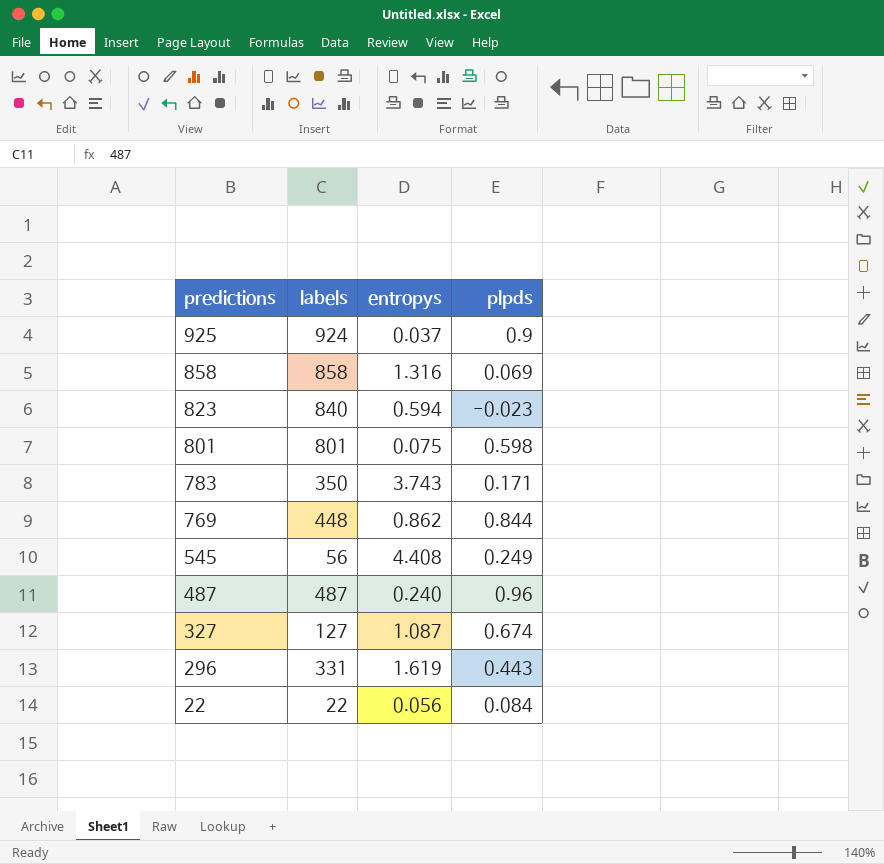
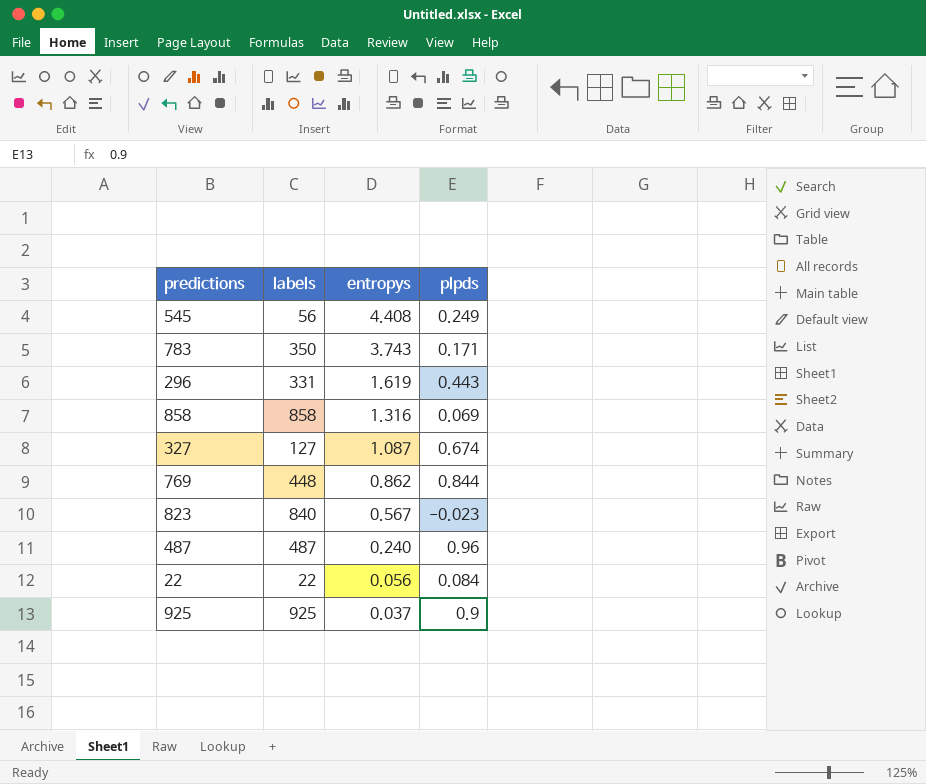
row order: predictions descending -> entropys descending
row 801: 801 | 0.075 | 0.598 -> none
823 | entropys: 0.594 -> 0.567
925 | labels: 924 -> 925

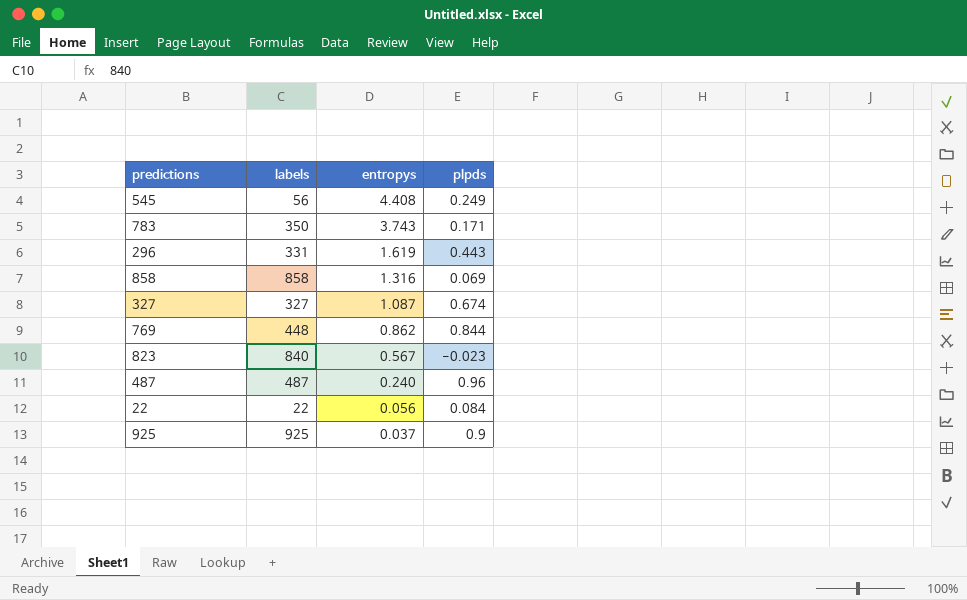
327 | labels: 127 -> 327

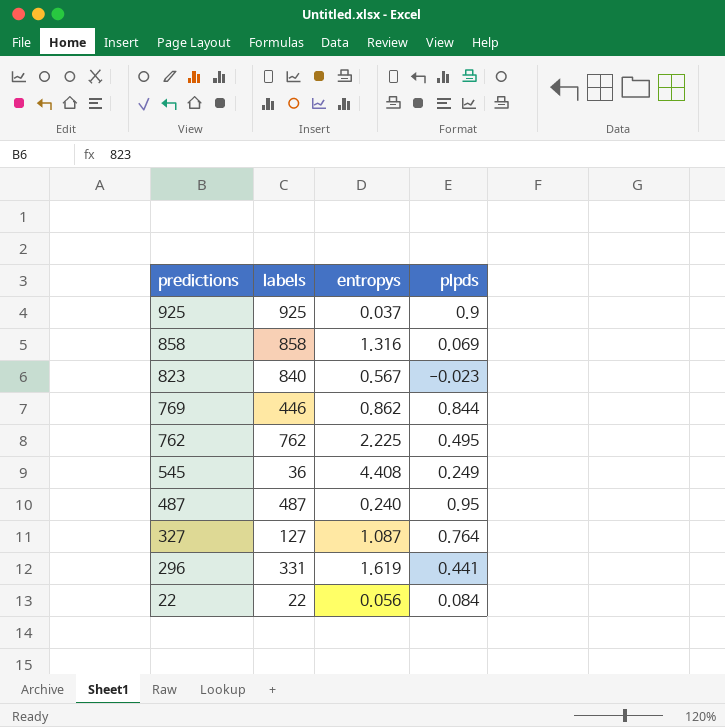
row order: entropys descending -> predictions descending
row 783: 350 | 3.743 | 0.171 -> none
769 | labels: 448 -> 446
row 762: none -> 762 | 2.225 | 0.495
545 | labels: 56 -> 36
487 | plpds: 0.96 -> 0.95
327 | labels: 327 -> 127
327 | plpds: 0.674 -> 0.764
296 | plpds: 0.443 -> 0.441

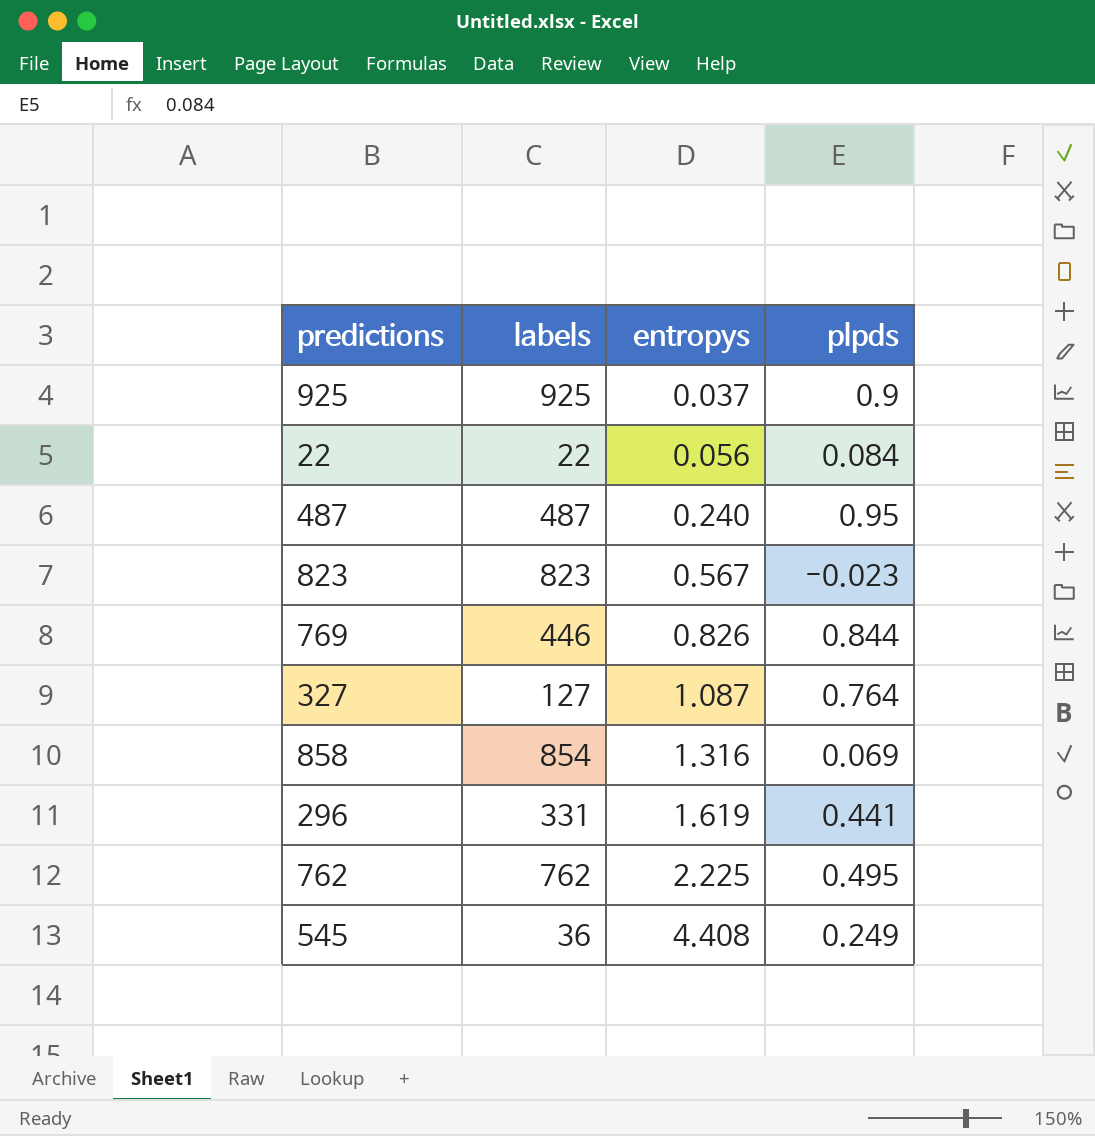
row order: predictions descending -> entropys ascending
823 | labels: 840 -> 823
769 | entropys: 0.862 -> 0.826
858 | labels: 858 -> 854

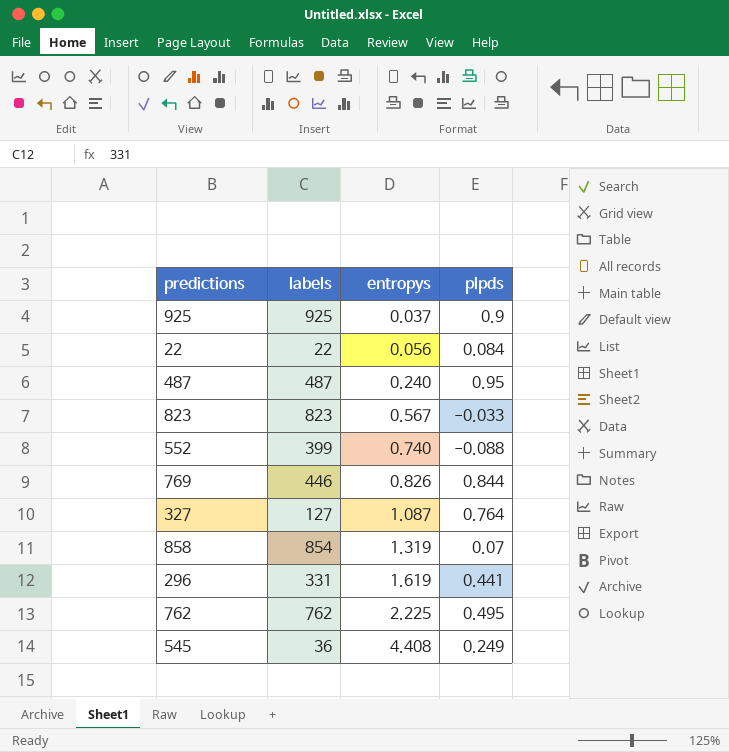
823 | plpds: -0.023 -> -0.033
row 552: none -> 399 | 0.740 | -0.088
858 | entropys: 1.316 -> 1.319
858 | plpds: 0.069 -> 0.07

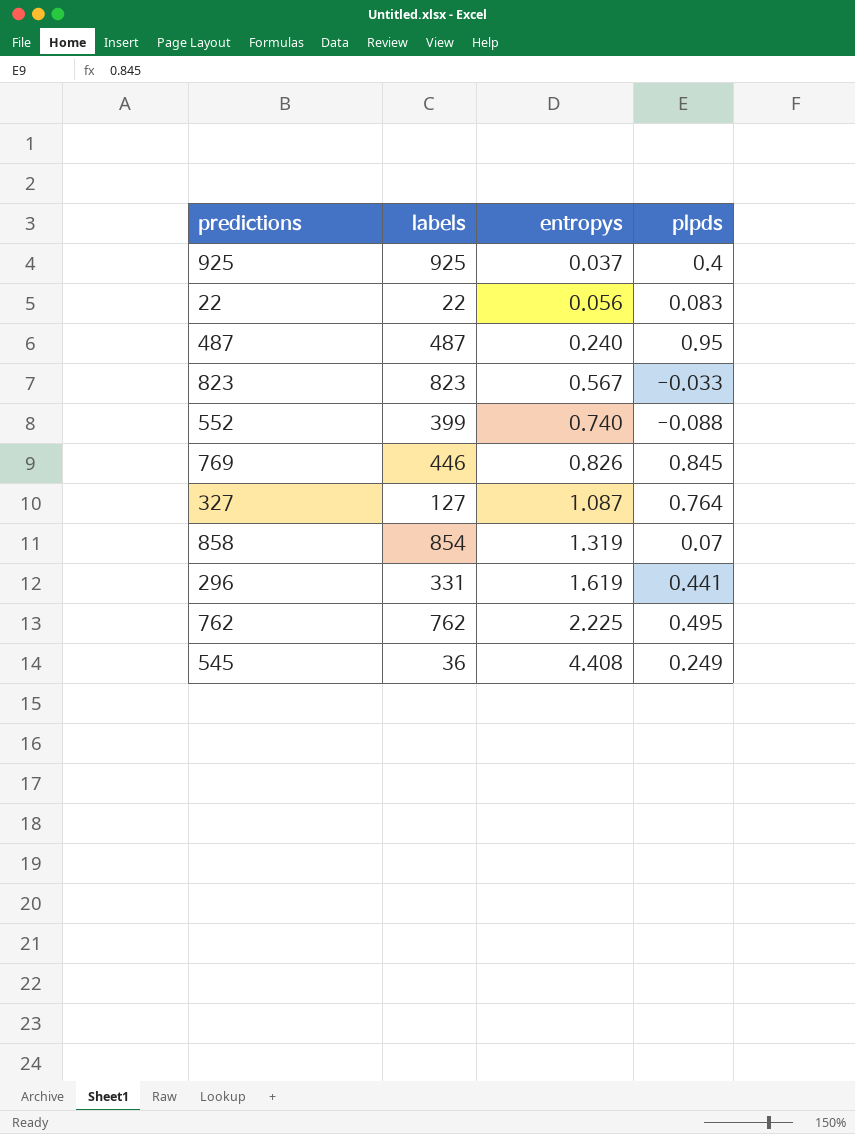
925 | plpds: 0.9 -> 0.4
22 | plpds: 0.084 -> 0.083
769 | plpds: 0.844 -> 0.845

